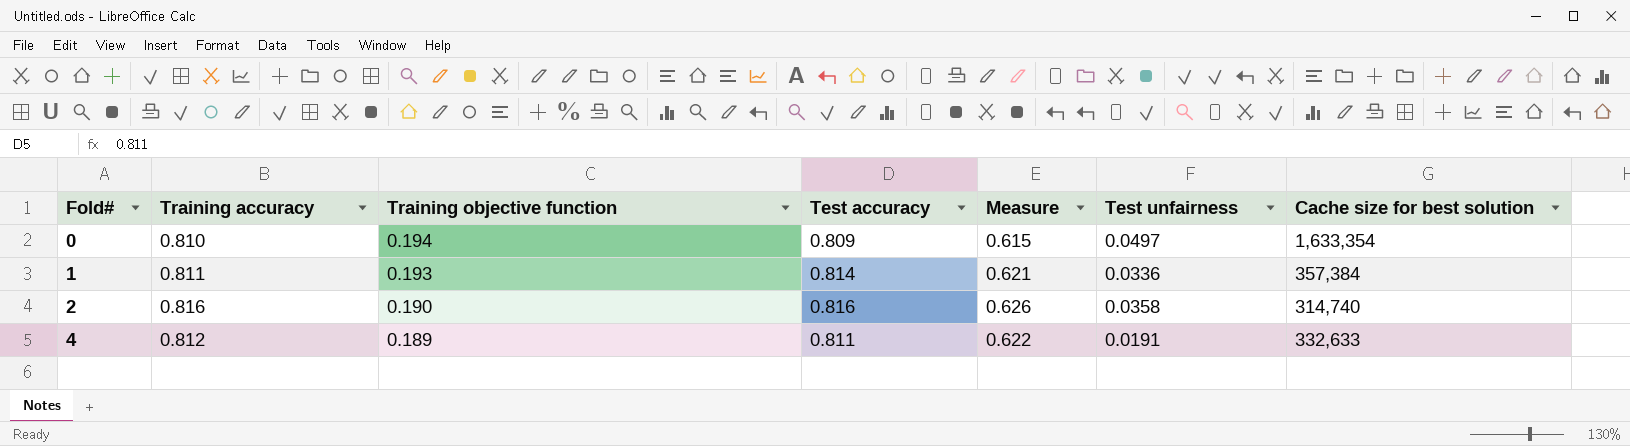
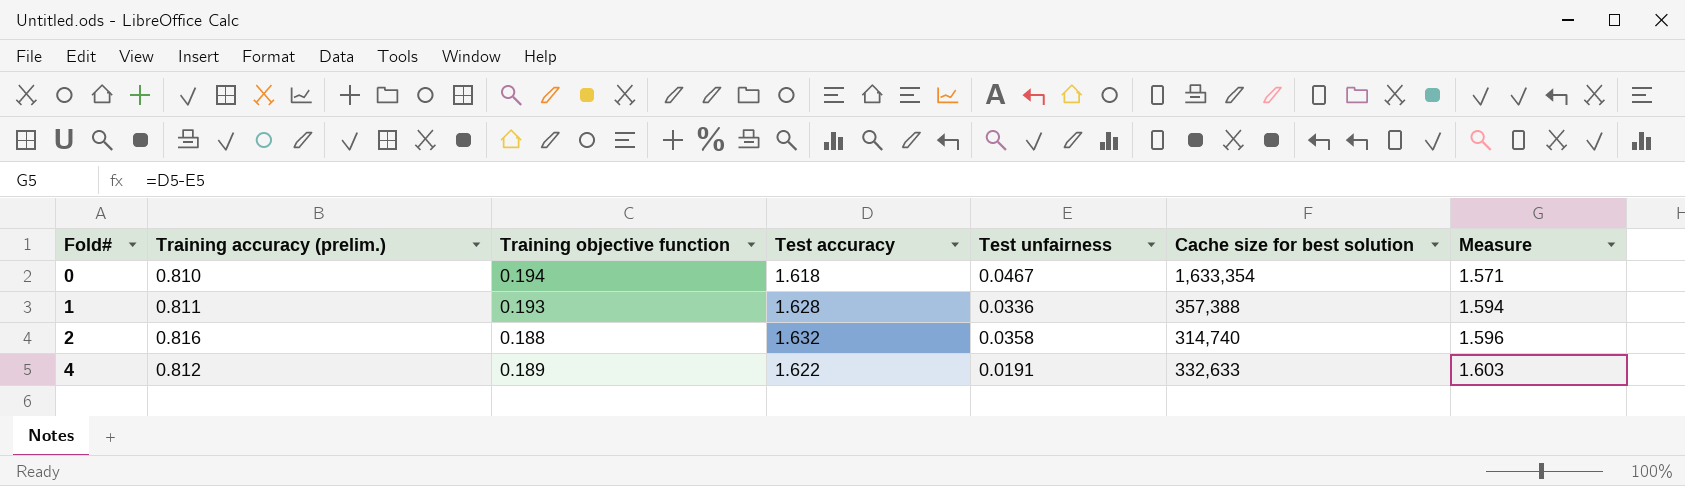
column name: Training accuracy -> Training accuracy (prelim.)
column Measure | formula: [Test accuracy] - [Training objective function] -> [Test accuracy] - [Test unfairness]
column Measure | position: 5 -> 7
0 | Test accuracy: 0.809 -> 1.618
0 | Test unfairness: 0.0497 -> 0.0467
1 | Test accuracy: 0.814 -> 1.628
1 | Cache size for best solution: 357,384 -> 357,388
2 | Training objective function: 0.190 -> 0.188
2 | Test accuracy: 0.816 -> 1.632
4 | Test accuracy: 0.811 -> 1.622

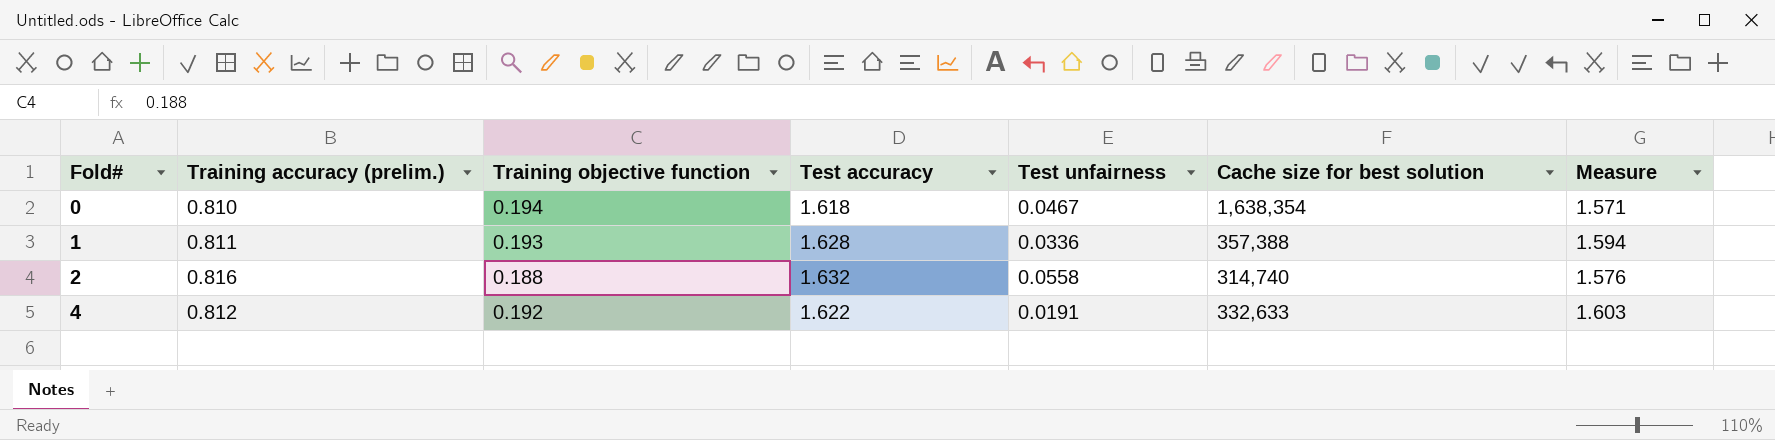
0 | Cache size for best solution: 1,633,354 -> 1,638,354
2 | Test unfairness: 0.0358 -> 0.0558
2 | Measure: 1.596 -> 1.576
4 | Training objective function: 0.189 -> 0.192

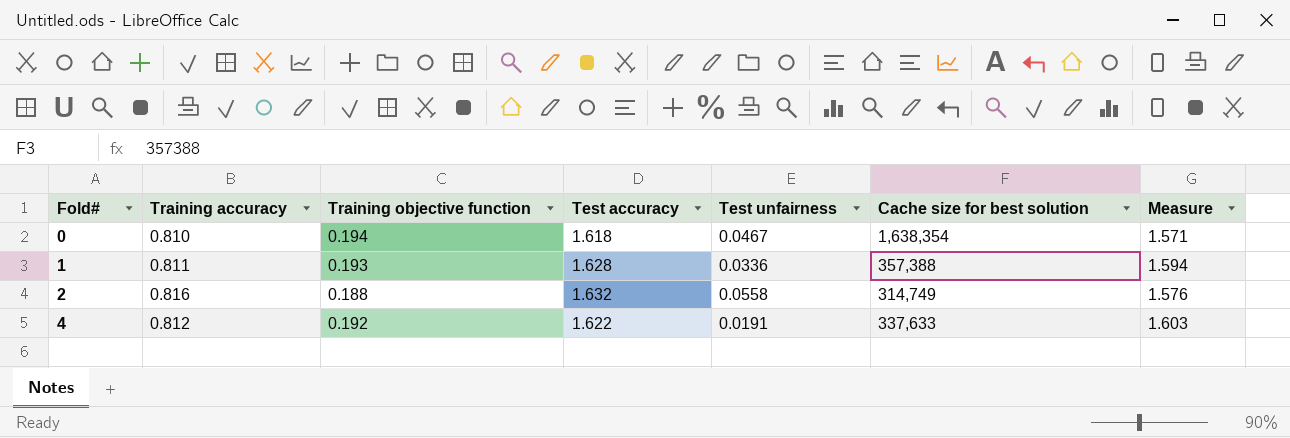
column name: Training accuracy (prelim.) -> Training accuracy
2 | Cache size for best solution: 314,740 -> 314,749
4 | Cache size for best solution: 332,633 -> 337,633

